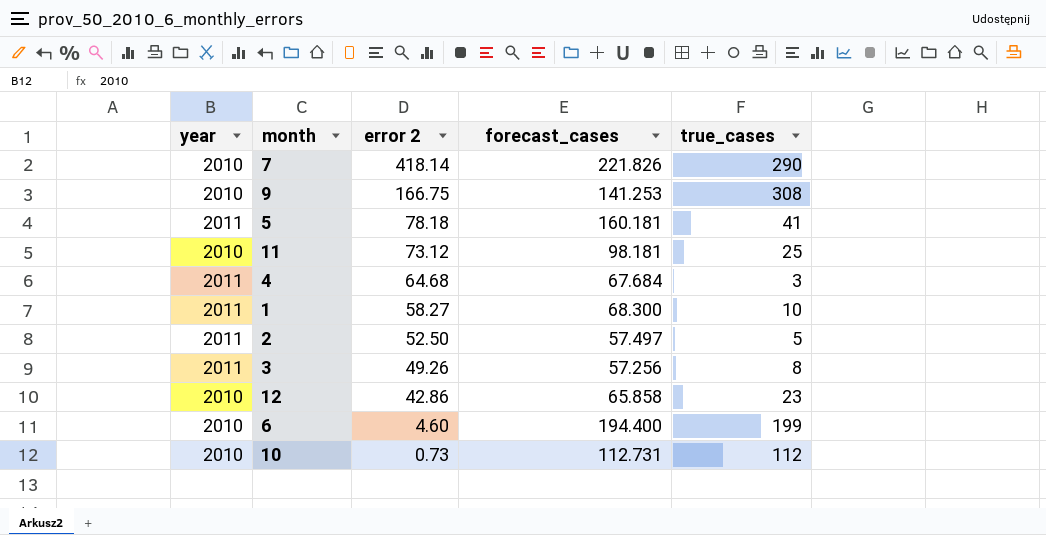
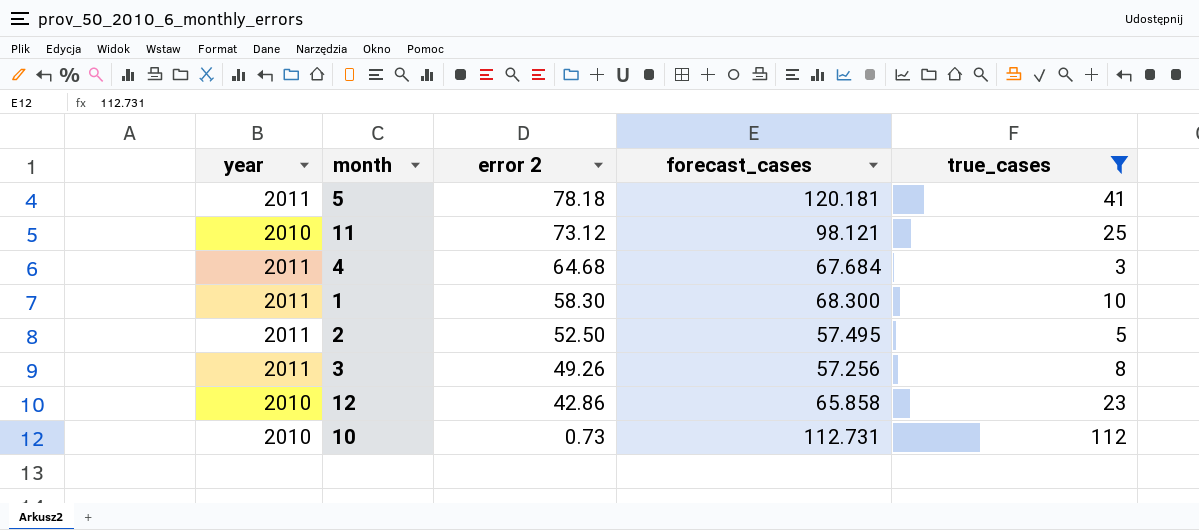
filter: none -> true_cases <= 112
5 | forecast_cases: 160.181 -> 120.181
11 | forecast_cases: 98.181 -> 98.121
1 | error 2: 58.27 -> 58.30
2 | forecast_cases: 57.497 -> 57.495

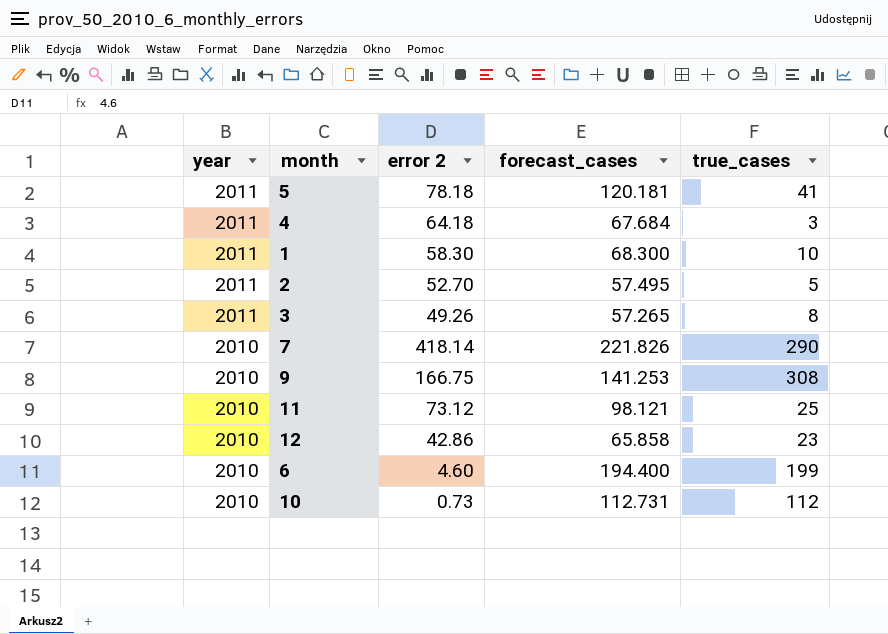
filter: true_cases <= 112 -> none
row order: error 2 descending -> year descending
4 | error 2: 64.68 -> 64.18
2 | error 2: 52.50 -> 52.70
3 | forecast_cases: 57.256 -> 57.265

